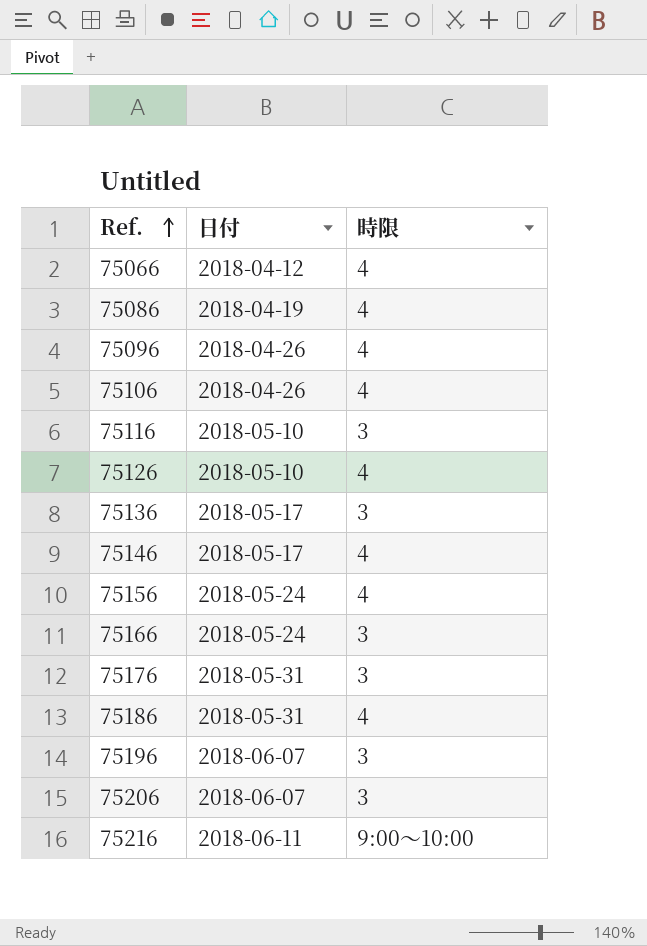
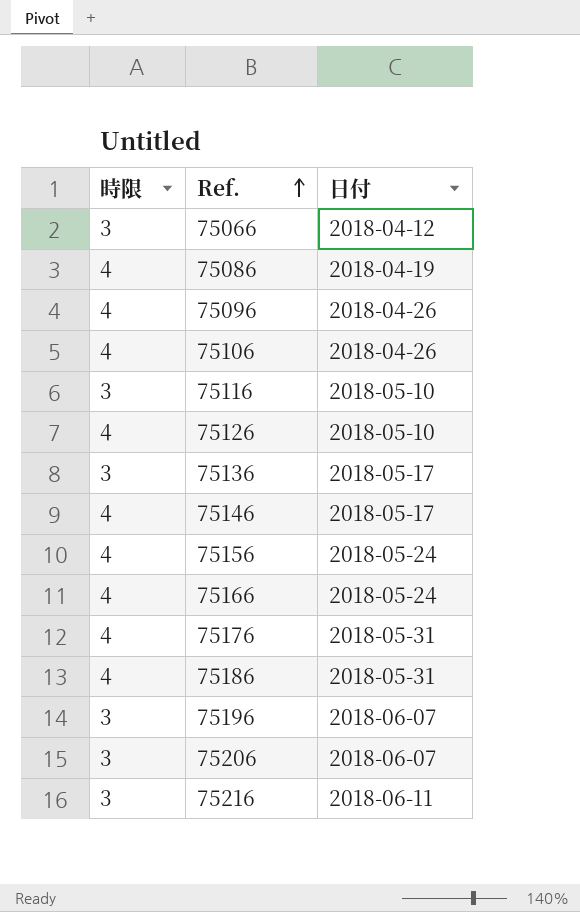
column 時限 | position: 3 -> 1
75066 | 時限: 4 -> 3
75166 | 時限: 3 -> 4
75176 | 時限: 3 -> 4
75216 | 時限: 9:00～10:00 -> 3

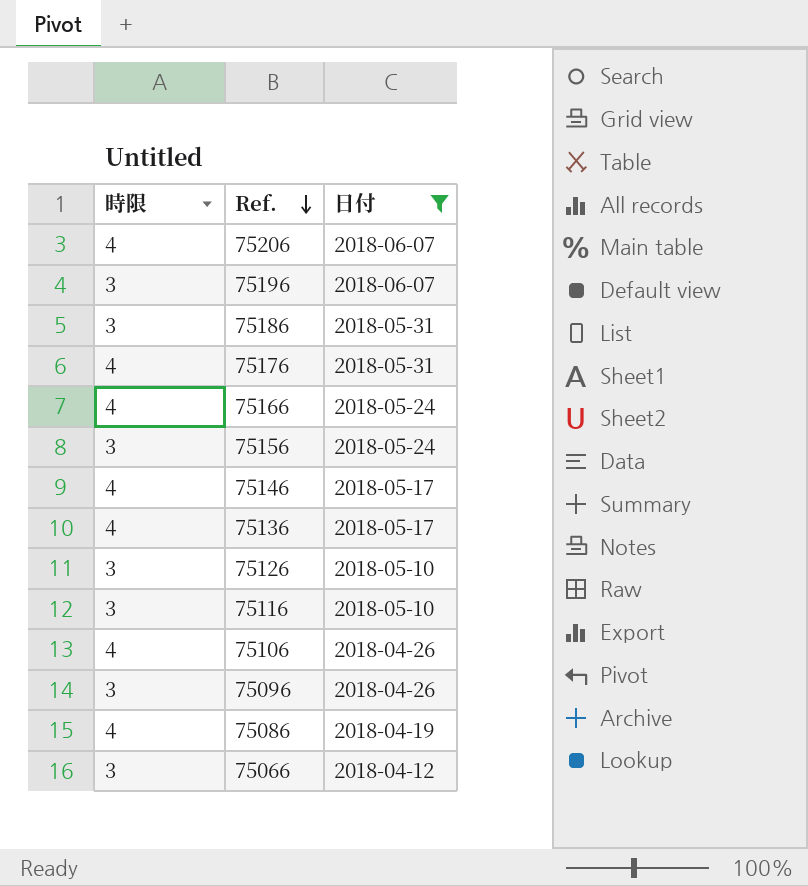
filter: none -> 日付 != 2018-06-11
row order: Ref. ascending -> Ref. descending
75206 | 時限: 3 -> 4
75186 | 時限: 4 -> 3
75156 | 時限: 4 -> 3
75136 | 時限: 3 -> 4
75126 | 時限: 4 -> 3
75096 | 時限: 4 -> 3

